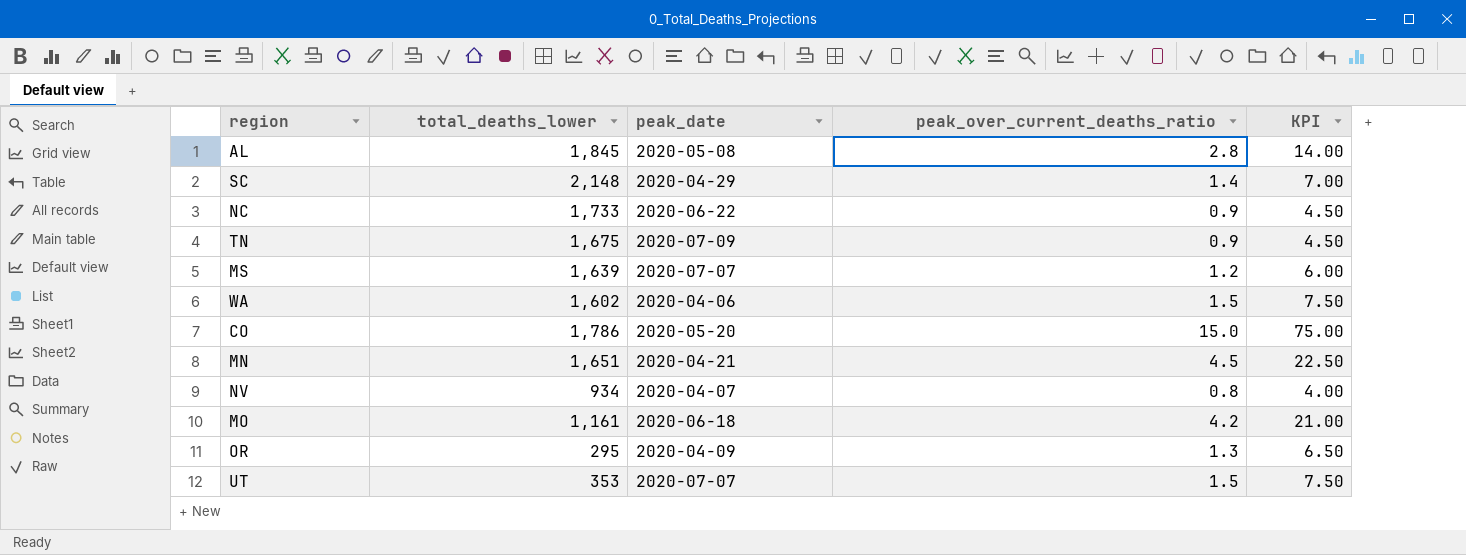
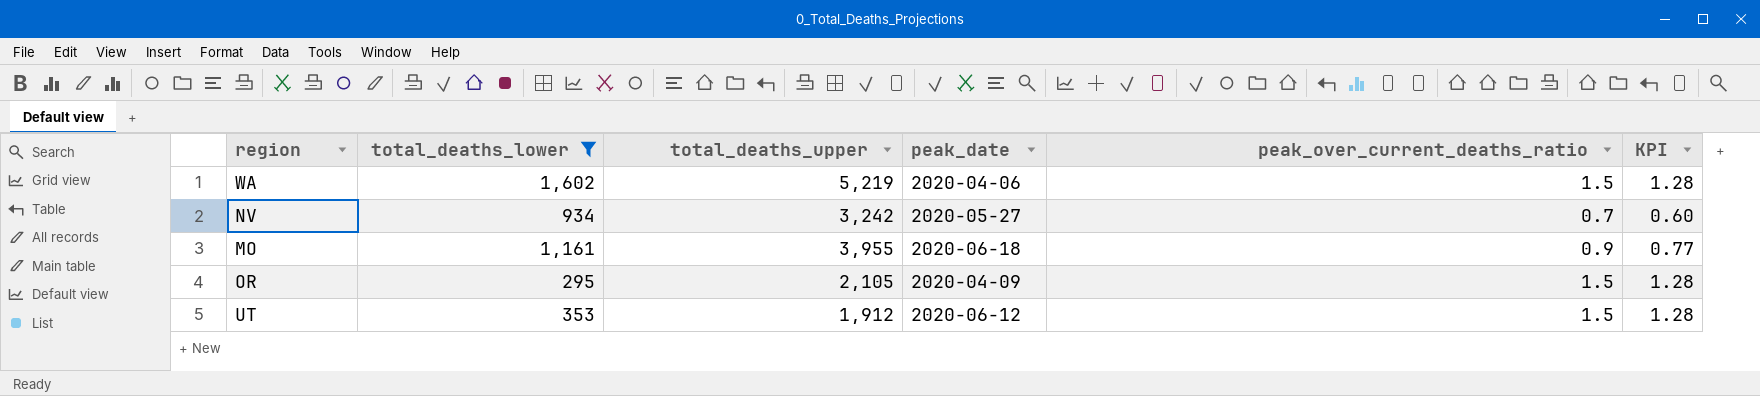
filter: none -> total_deaths_lower <= 1,602
column total_deaths_upper | position: none -> 3
column KPI | formula: [peak_over_current_deaths_ratio] * 5 -> [peak_over_current_deaths_ratio] * 0.85
NV | peak_date: 2020-04-07 -> 2020-05-27
NV | peak_over_current_deaths_ratio: 0.8 -> 0.7
MO | peak_over_current_deaths_ratio: 4.2 -> 0.9
OR | peak_over_current_deaths_ratio: 1.3 -> 1.5
UT | peak_date: 2020-07-07 -> 2020-06-12

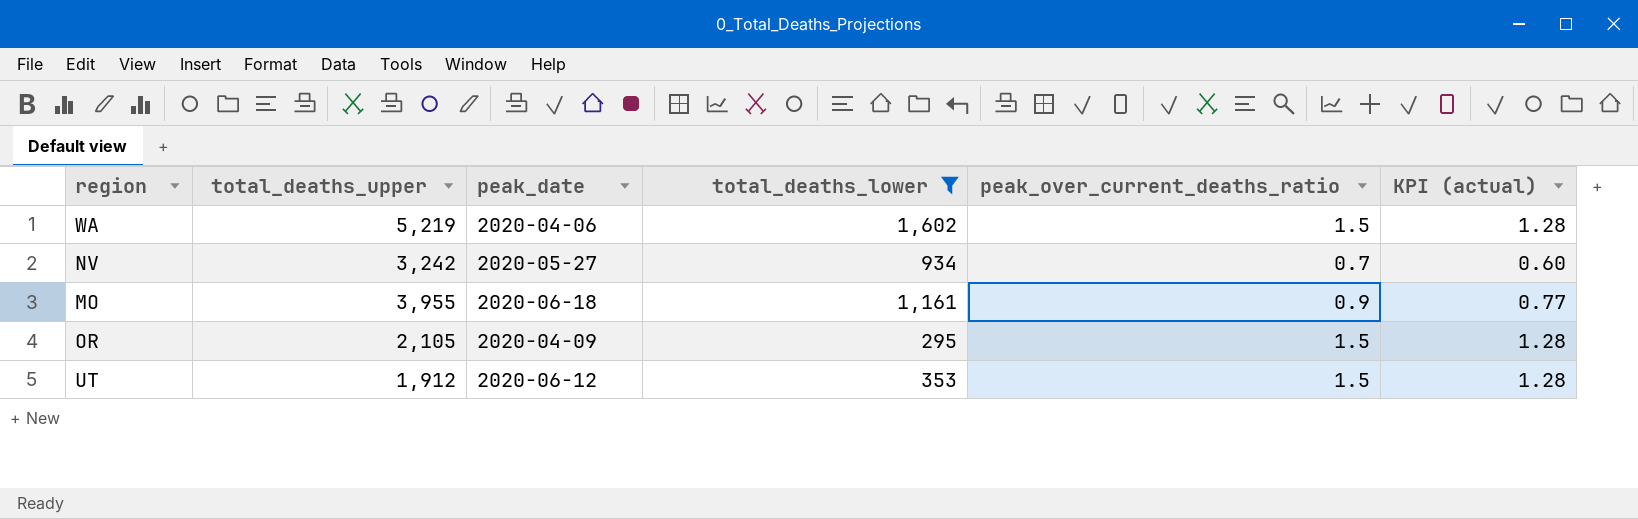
column total_deaths_lower | position: 2 -> 4
column name: KPI -> KPI (actual)

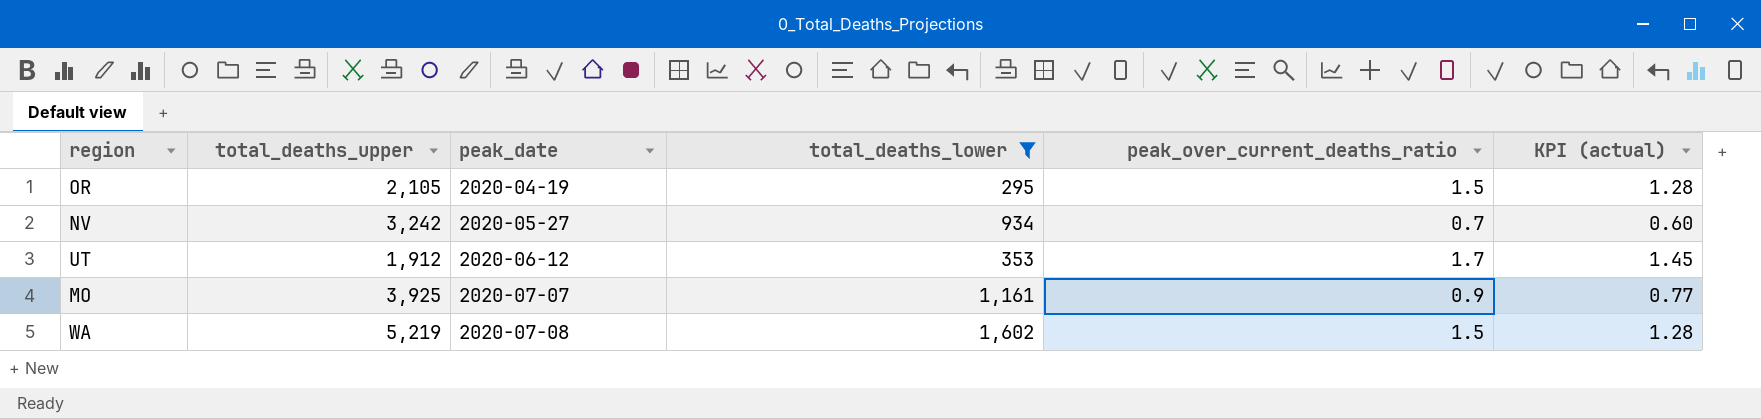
row order: none -> peak_date ascending
OR | peak_date: 2020-04-09 -> 2020-04-19
UT | peak_over_current_deaths_ratio: 1.5 -> 1.7
UT | KPI (actual): 1.28 -> 1.45
MO | total_deaths_upper: 3,955 -> 3,925
MO | peak_date: 2020-06-18 -> 2020-07-07
WA | peak_date: 2020-04-06 -> 2020-07-08

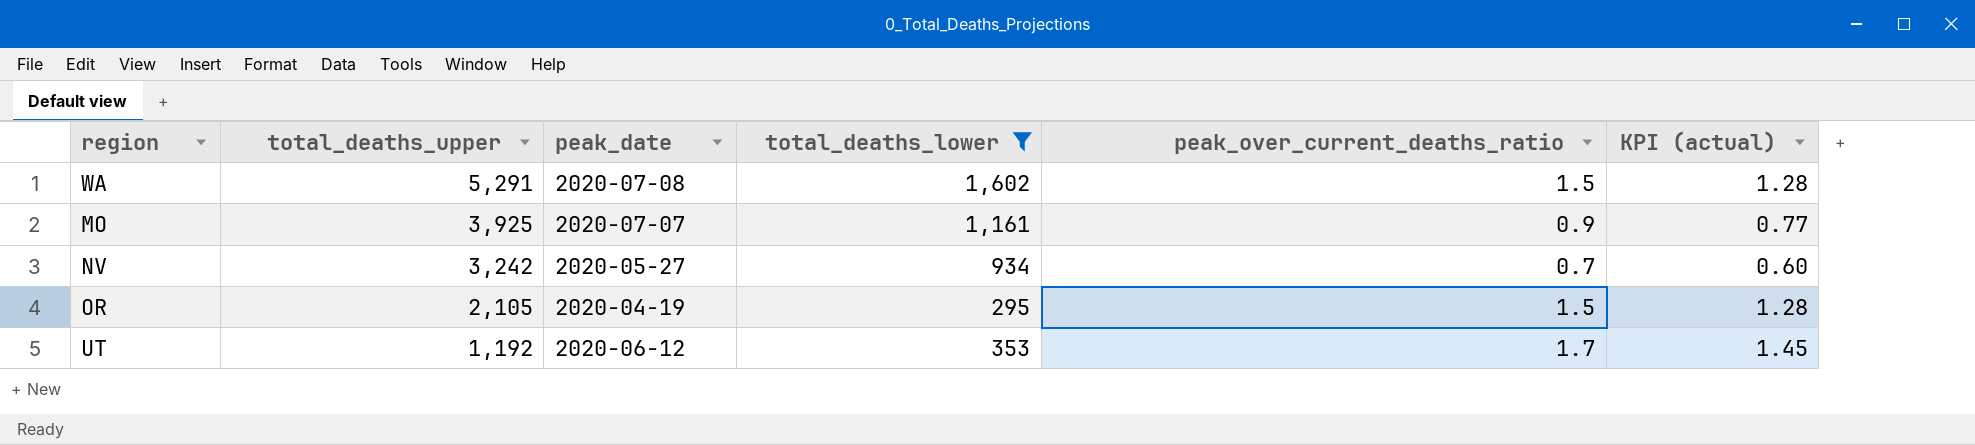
row order: peak_date ascending -> total_deaths_upper descending
WA | total_deaths_upper: 5,219 -> 5,291
UT | total_deaths_upper: 1,912 -> 1,192

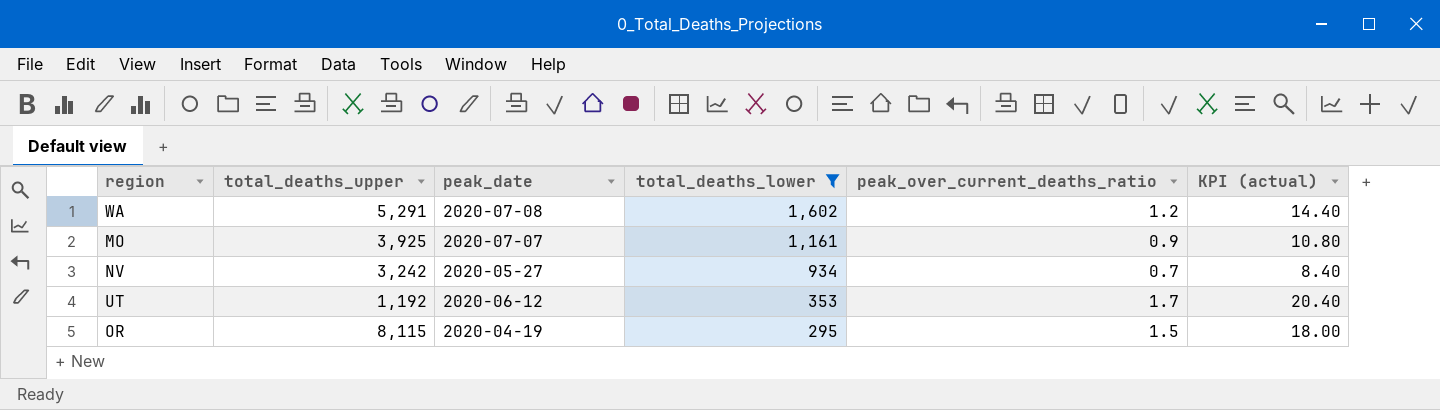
row order: total_deaths_upper descending -> total_deaths_lower descending
column KPI (actual) | formula: [peak_over_current_deaths_ratio] * 0.85 -> [peak_over_current_deaths_ratio] * 12
WA | peak_over_current_deaths_ratio: 1.5 -> 1.2
OR | total_deaths_upper: 2,105 -> 8,115

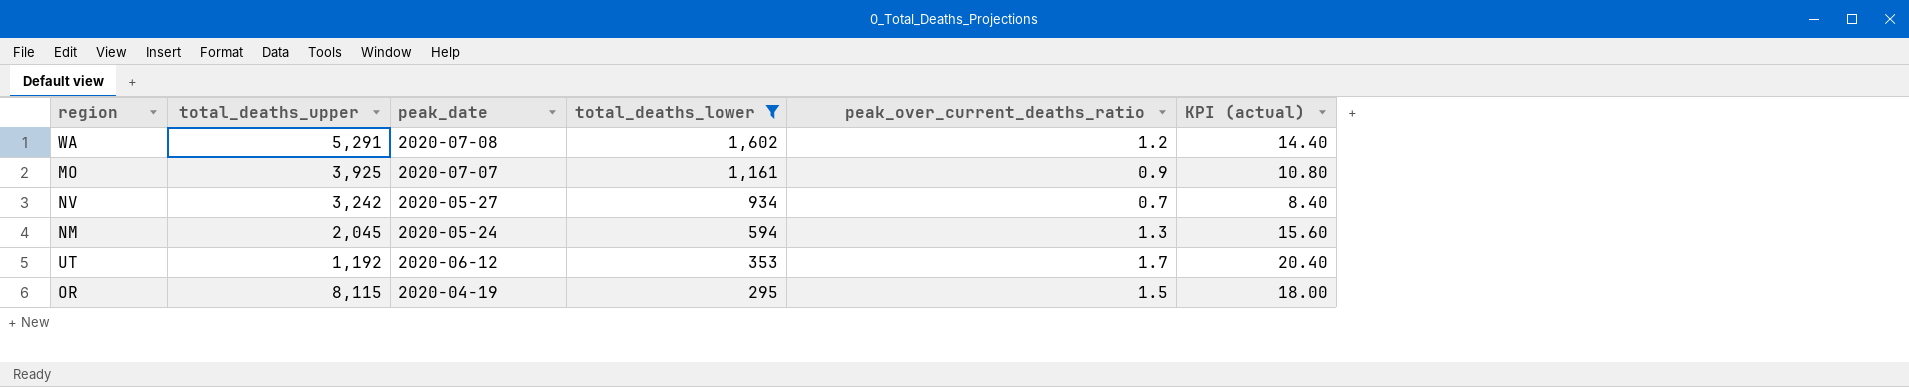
row NM: none -> 2,045 | 2020-05-24 | 594 | 1.3 | 15.60

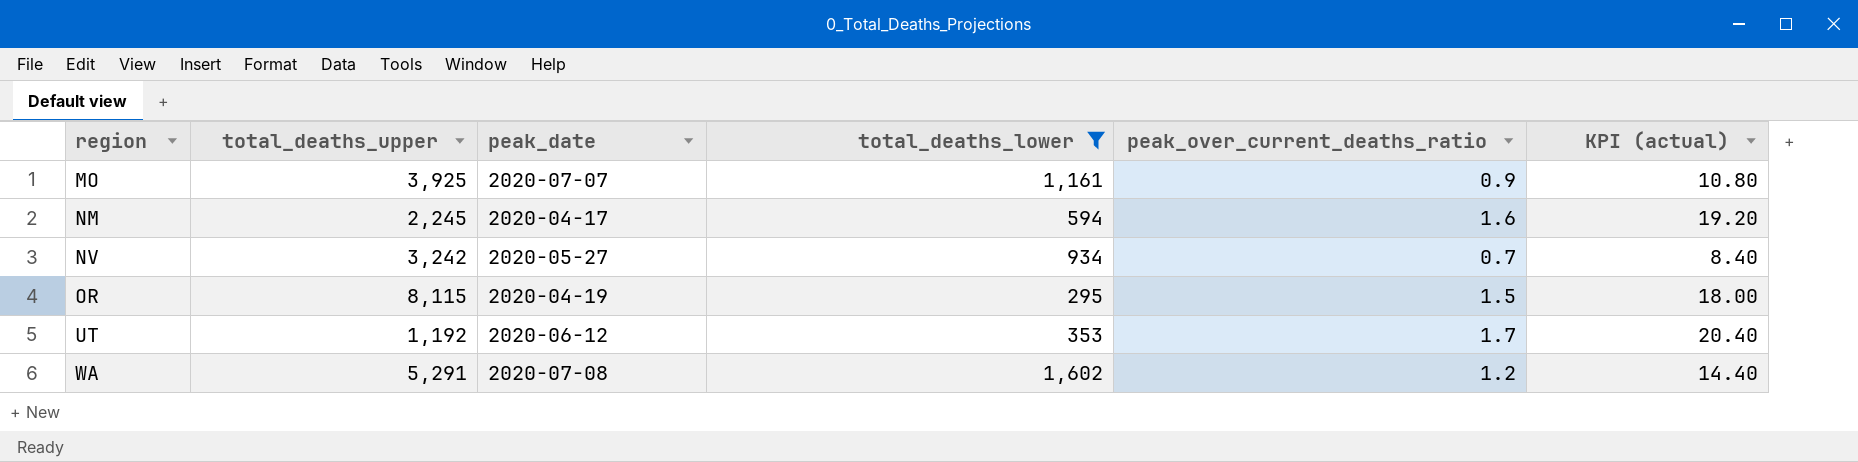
row order: total_deaths_lower descending -> region ascending
NM | total_deaths_upper: 2,045 -> 2,245
NM | peak_date: 2020-05-24 -> 2020-04-17
NM | peak_over_current_deaths_ratio: 1.3 -> 1.6
NM | KPI (actual): 15.60 -> 19.20

